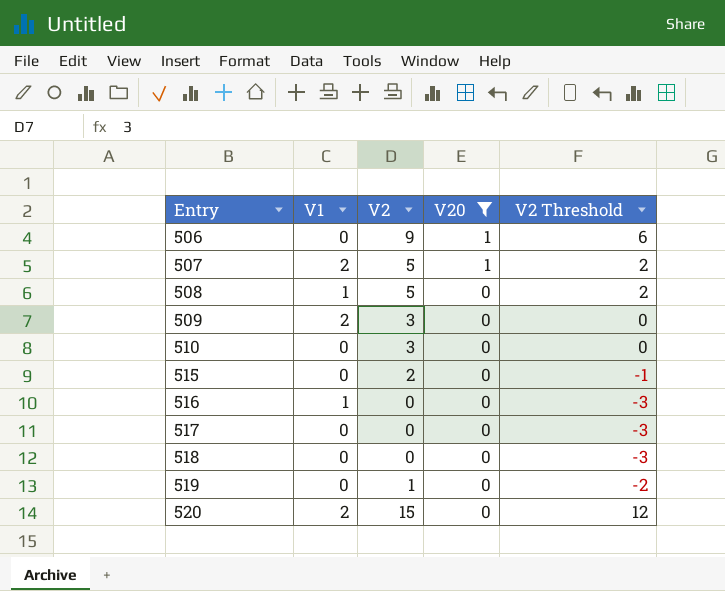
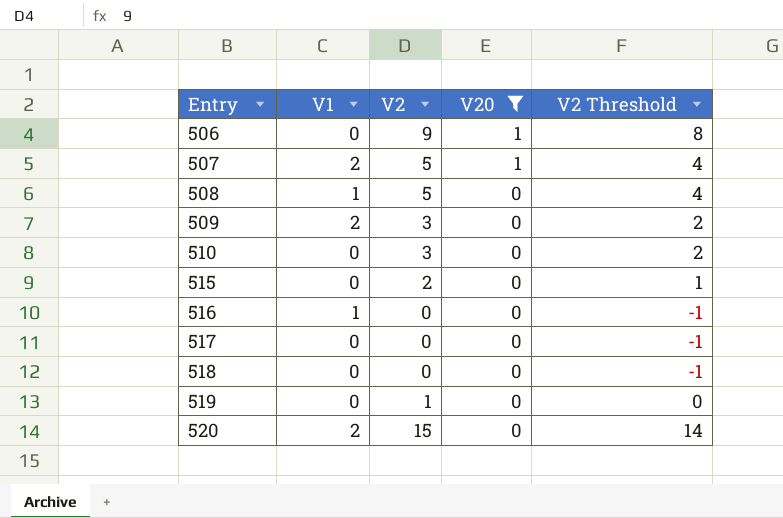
column V2 Threshold | formula: [V2] - 3 -> [V2] - 1

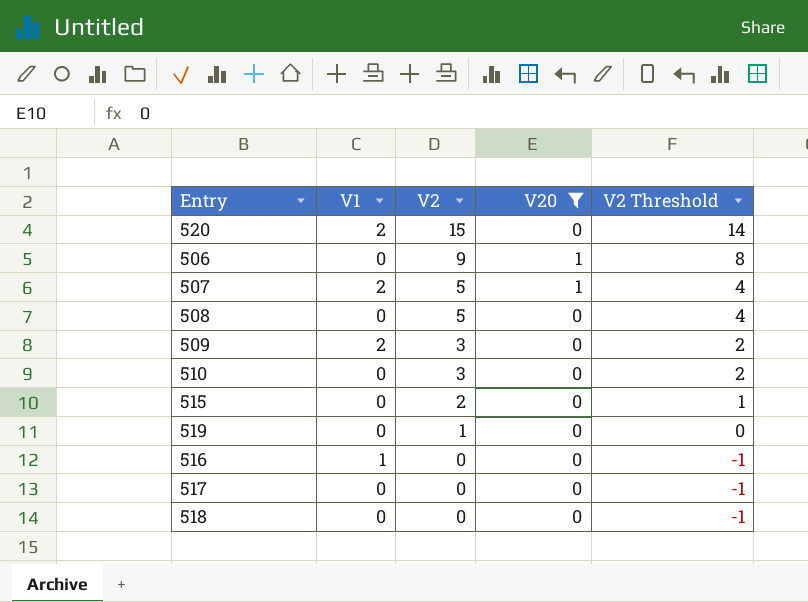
row order: Entry ascending -> V2 descending
508 | V1: 1 -> 0

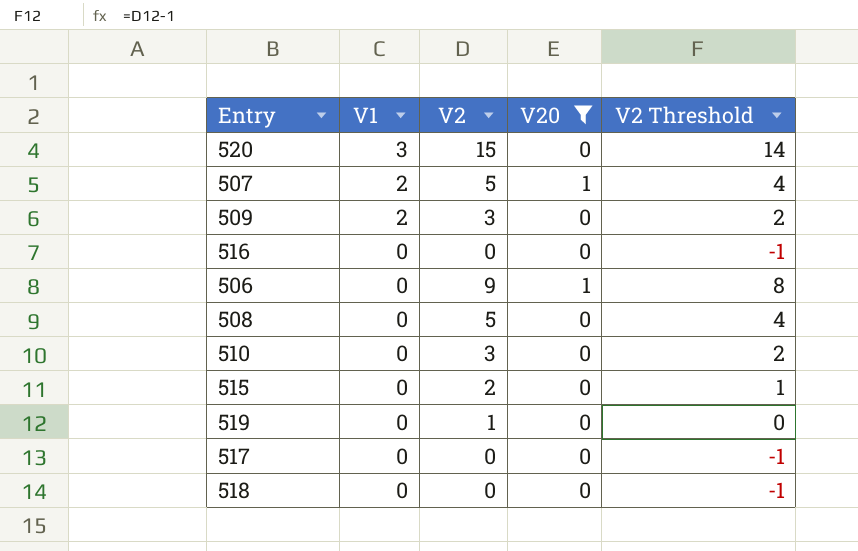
row order: V2 descending -> V1 descending
520 | V1: 2 -> 3
516 | V1: 1 -> 0

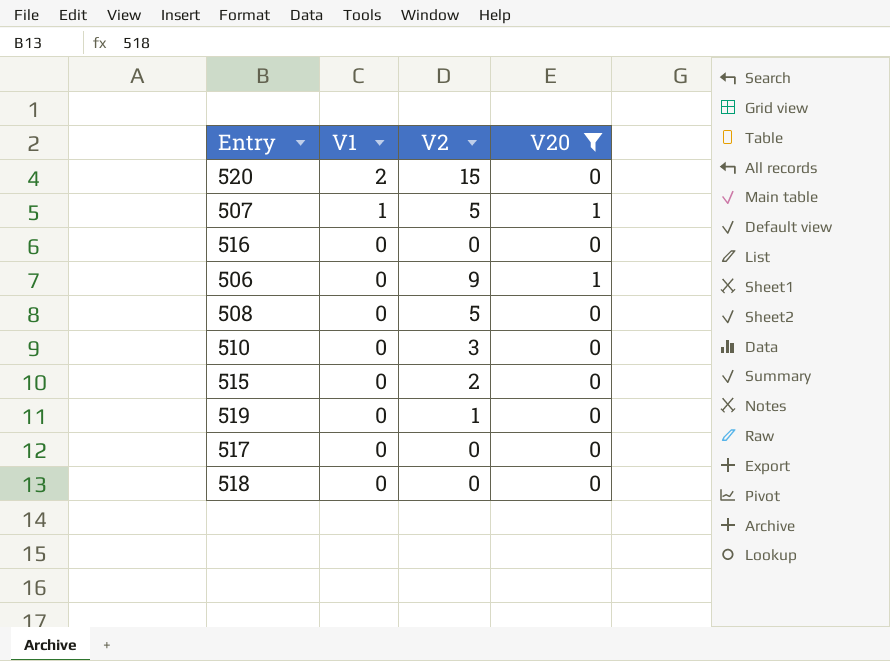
column V2 Threshold | formula: [V2] - 1 -> none
row 509: 2 | 3 | 0 | 2 -> none
520 | V1: 3 -> 2
507 | V1: 2 -> 1

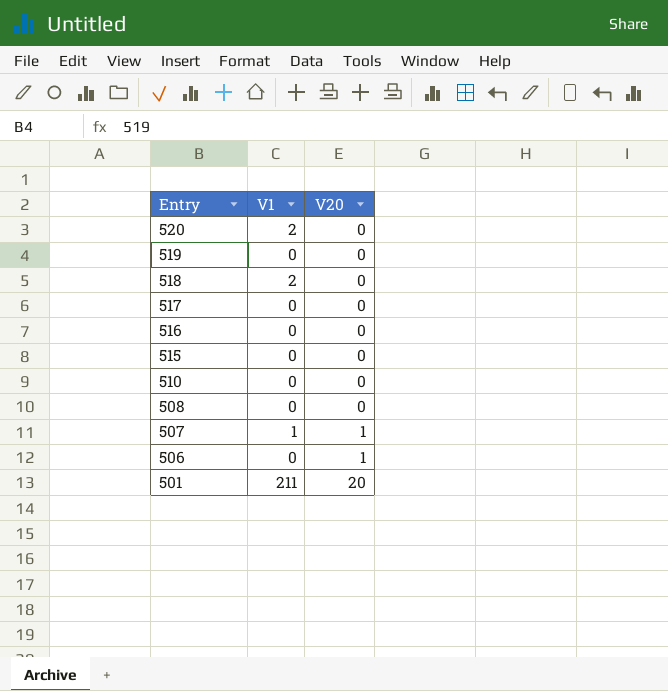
filter: V20 != 20 -> none
row order: V1 descending -> Entry descending
column V2 | position: 3 -> none
518 | V1: 0 -> 2

